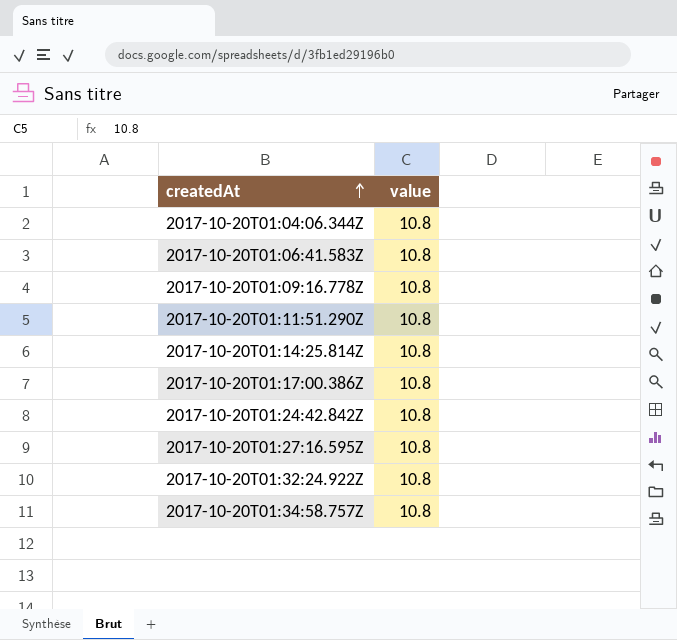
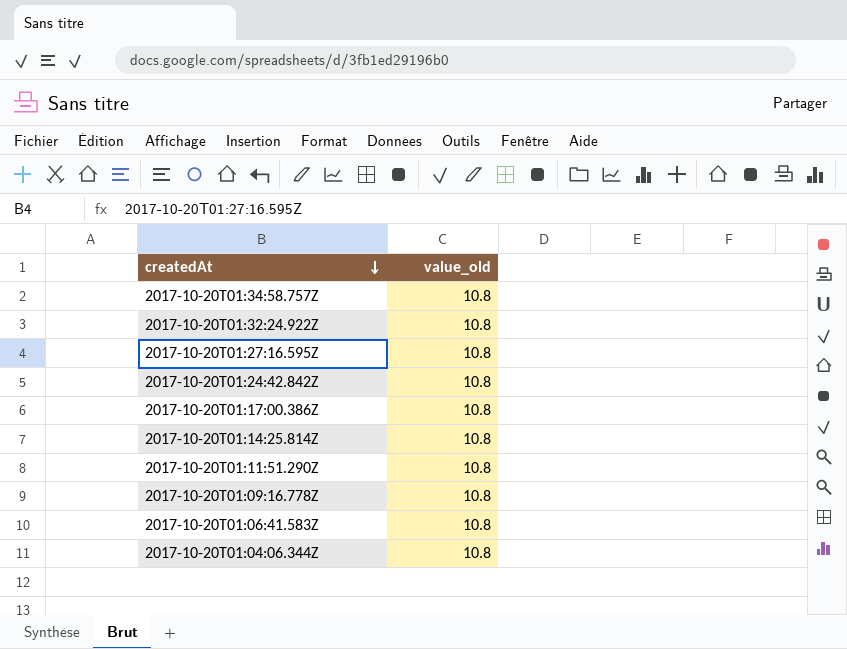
row order: createdAt ascending -> createdAt descending
column name: value -> value_old

